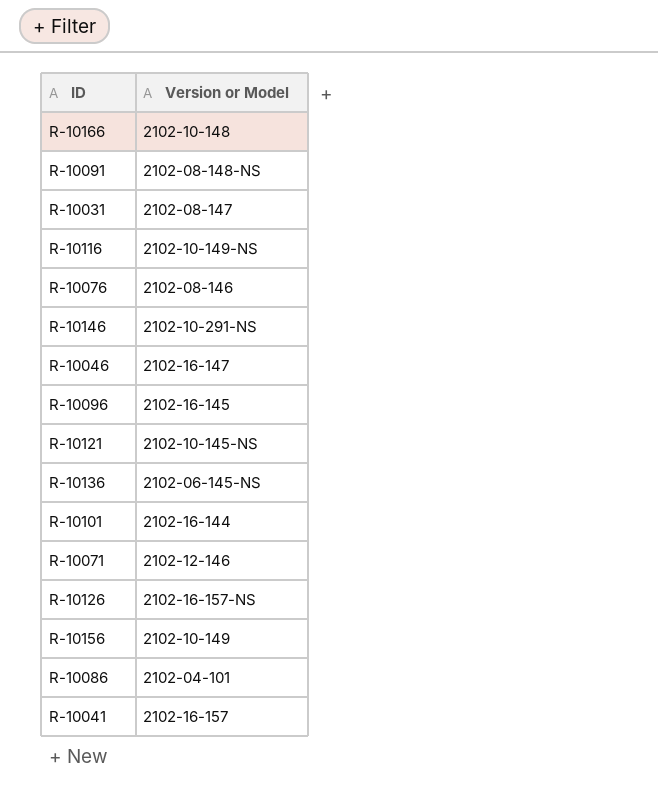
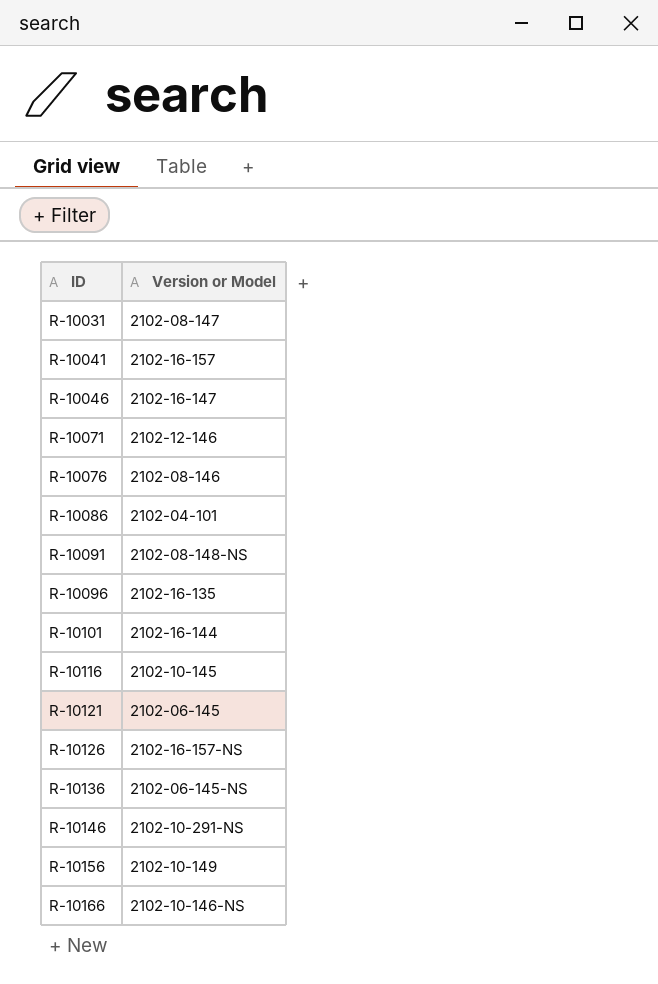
row order: none -> ID ascending
R-10096 | Version or Model: 2102-16-145 -> 2102-16-135
R-10116 | Version or Model: 2102-10-149-NS -> 2102-10-145
R-10121 | Version or Model: 2102-10-145-NS -> 2102-06-145
R-10166 | Version or Model: 2102-10-148 -> 2102-10-146-NS

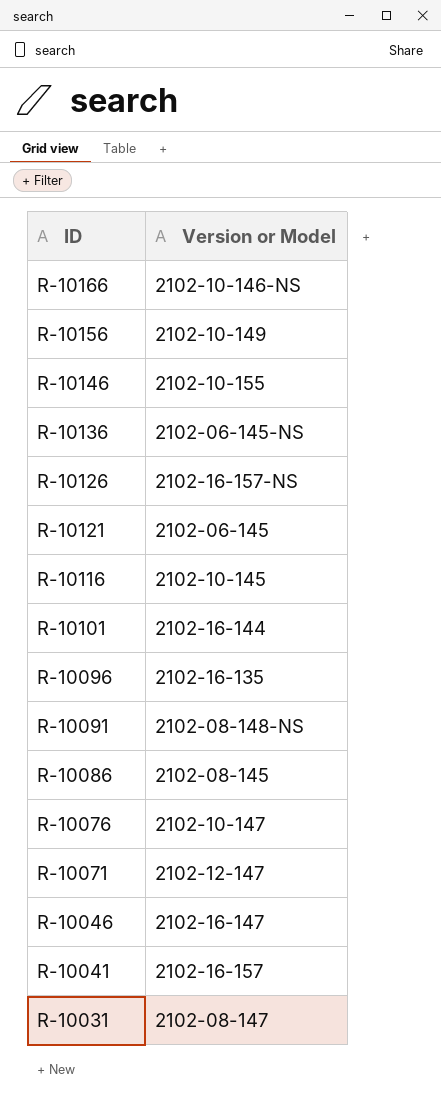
row order: ID ascending -> ID descending
R-10146 | Version or Model: 2102-10-291-NS -> 2102-10-155
R-10086 | Version or Model: 2102-04-101 -> 2102-08-145
R-10076 | Version or Model: 2102-08-146 -> 2102-10-147
R-10071 | Version or Model: 2102-12-146 -> 2102-12-147

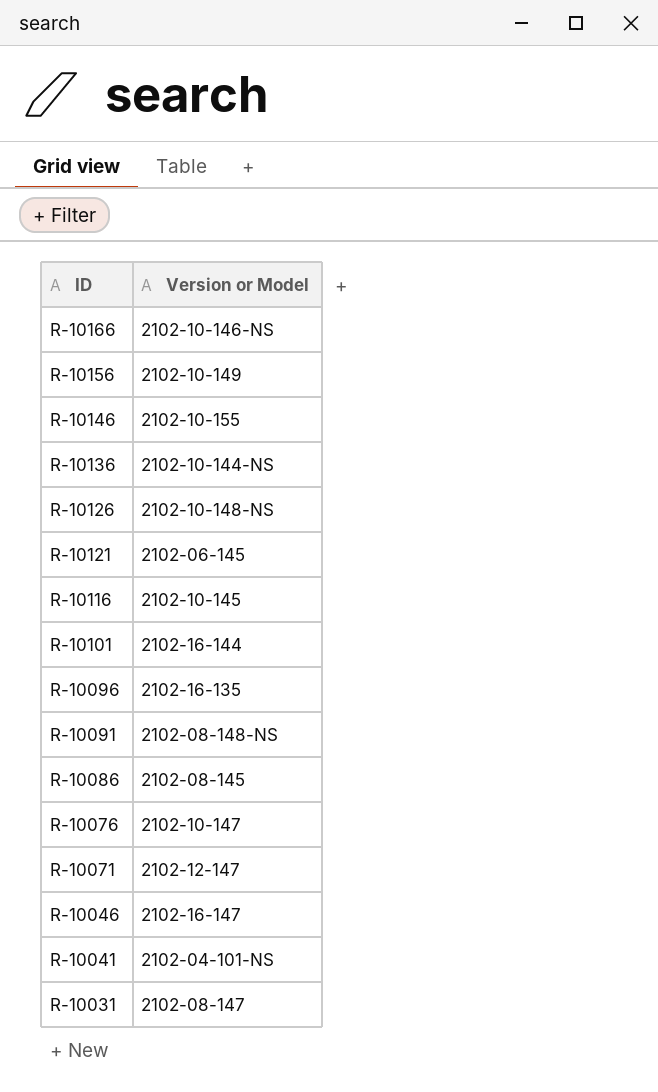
R-10136 | Version or Model: 2102-06-145-NS -> 2102-10-144-NS
R-10126 | Version or Model: 2102-16-157-NS -> 2102-10-148-NS
R-10041 | Version or Model: 2102-16-157 -> 2102-04-101-NS

